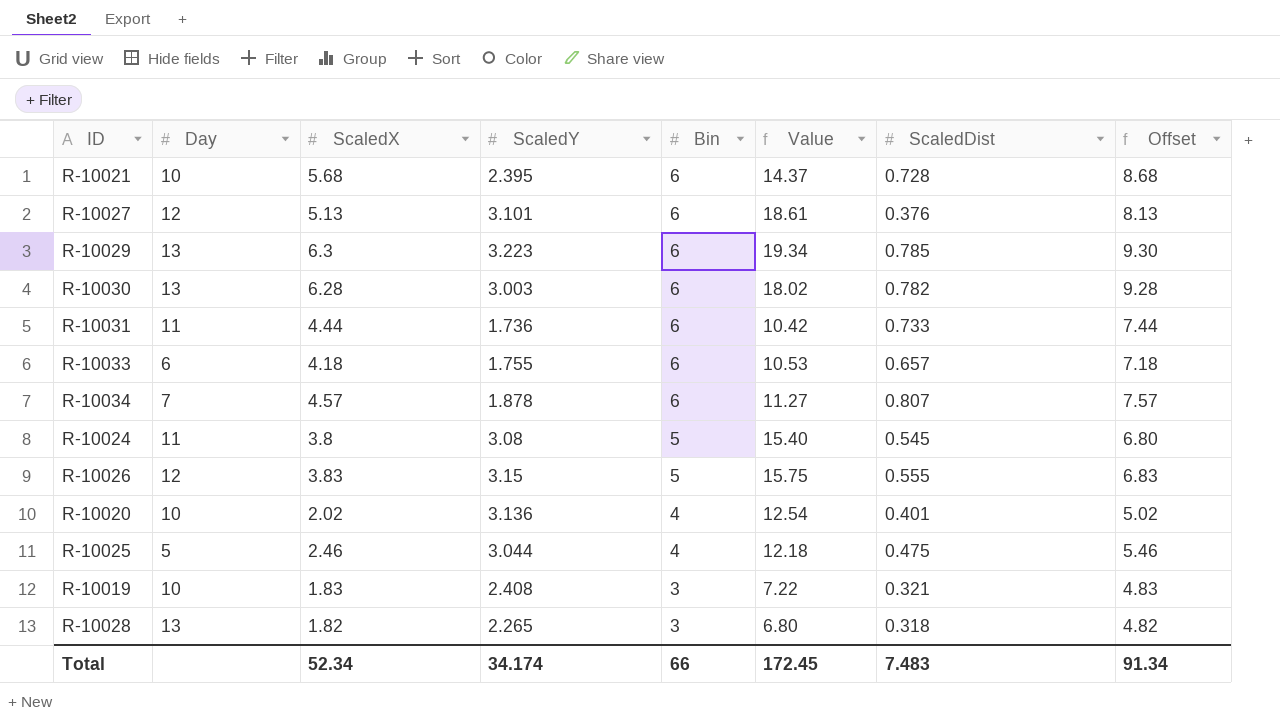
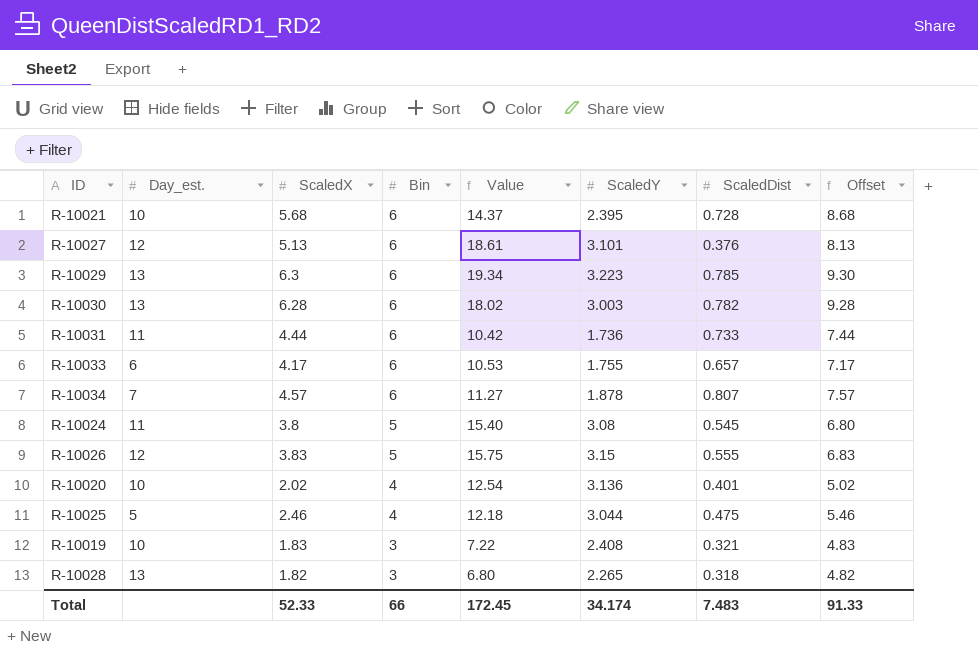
column name: Day -> Day_est.
column ScaledY | position: 4 -> 6
R-10033 | ScaledX: 4.18 -> 4.17
R-10033 | Offset: 7.18 -> 7.17
Total | ScaledX: 52.34 -> 52.33
Total | Offset: 91.34 -> 91.33

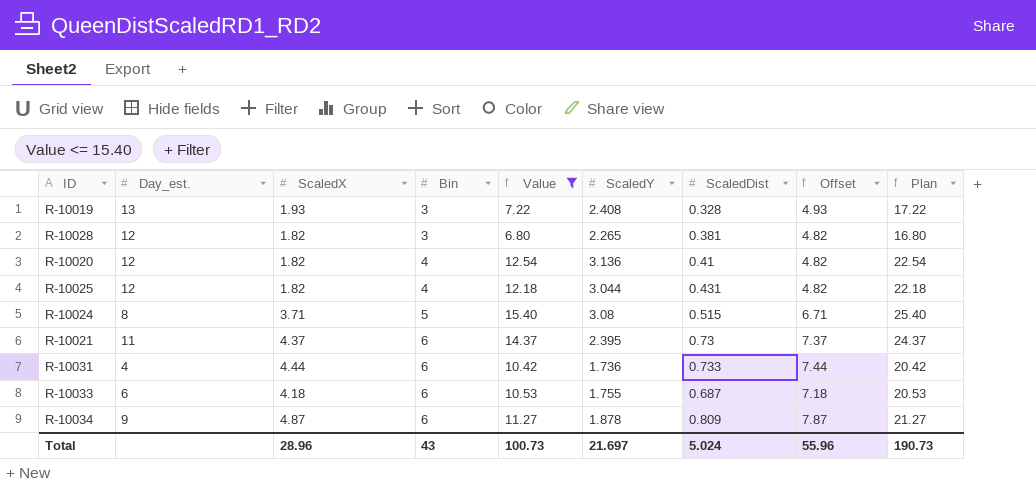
filter: none -> Value <= 15.40
row order: Bin descending -> Bin ascending
column Plan | formula: none -> [Value] + 10
R-10019 | Day_est.: 10 -> 13
R-10019 | ScaledX: 1.83 -> 1.93
R-10019 | ScaledDist: 0.321 -> 0.328
R-10019 | Offset: 4.83 -> 4.93
R-10028 | Day_est.: 13 -> 12
R-10028 | ScaledDist: 0.318 -> 0.381
R-10020 | Day_est.: 10 -> 12
R-10020 | ScaledX: 2.02 -> 1.82
R-10020 | ScaledDist: 0.401 -> 0.41
R-10020 | Offset: 5.02 -> 4.82
R-10025 | Day_est.: 5 -> 12
R-10025 | ScaledX: 2.46 -> 1.82
R-10025 | ScaledDist: 0.475 -> 0.431
R-10025 | Offset: 5.46 -> 4.82
R-10024 | Day_est.: 11 -> 8
R-10024 | ScaledX: 3.8 -> 3.71
R-10024 | ScaledDist: 0.545 -> 0.515
R-10024 | Offset: 6.80 -> 6.71
R-10021 | Day_est.: 10 -> 11
R-10021 | ScaledX: 5.68 -> 4.37
R-10021 | ScaledDist: 0.728 -> 0.73
R-10021 | Offset: 8.68 -> 7.37
R-10031 | Day_est.: 11 -> 4
R-10033 | ScaledX: 4.17 -> 4.18
R-10033 | ScaledDist: 0.657 -> 0.687
R-10033 | Offset: 7.17 -> 7.18
R-10034 | Day_est.: 7 -> 9
R-10034 | ScaledX: 4.57 -> 4.87
R-10034 | ScaledDist: 0.807 -> 0.809
R-10034 | Offset: 7.57 -> 7.87
Total | ScaledX: 52.33 -> 28.96
Total | Bin: 66 -> 43
Total | Value: 172.45 -> 100.73
Total | ScaledY: 34.174 -> 21.697
Total | ScaledDist: 7.483 -> 5.024
Total | Offset: 91.33 -> 55.96

